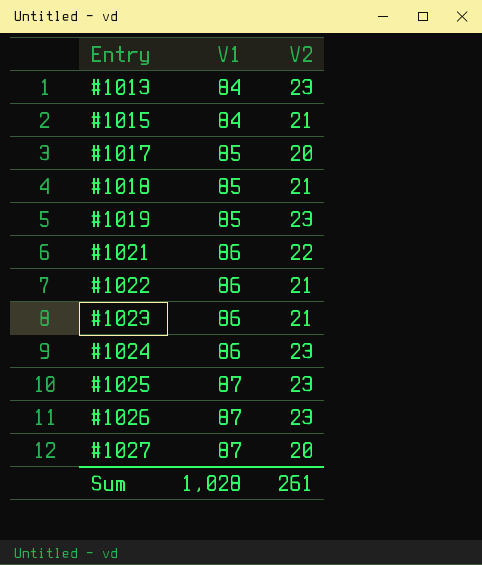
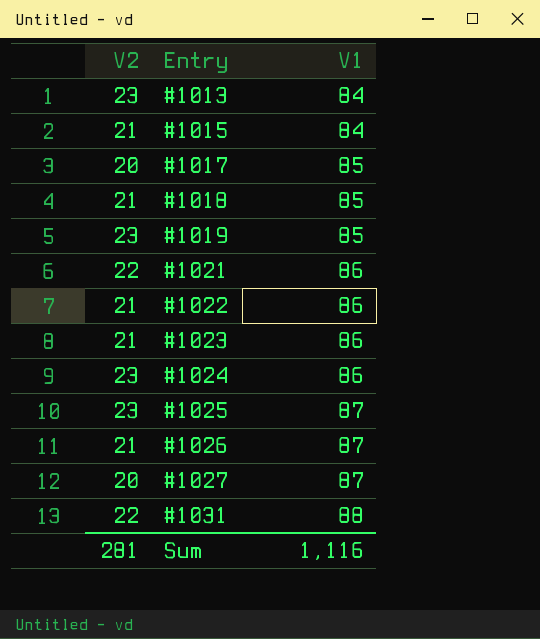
column V2 | position: 3 -> 1
#1026 | V2: 23 -> 21
row #1031: none -> 22 | 88
Sum | V2: 261 -> 281
Sum | V1: 1,028 -> 1,116

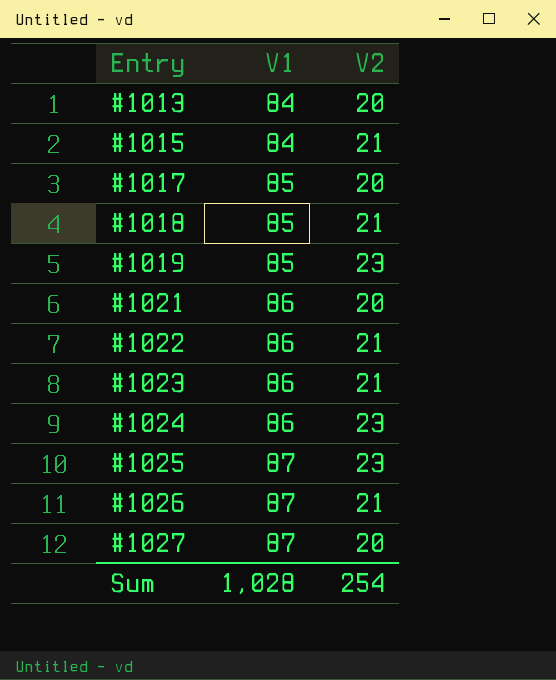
column V2 | position: 1 -> 3
row #1031: 22 | 88 -> none
#1013 | V2: 23 -> 20
#1021 | V2: 22 -> 20
Sum | V1: 1,116 -> 1,028
Sum | V2: 281 -> 254

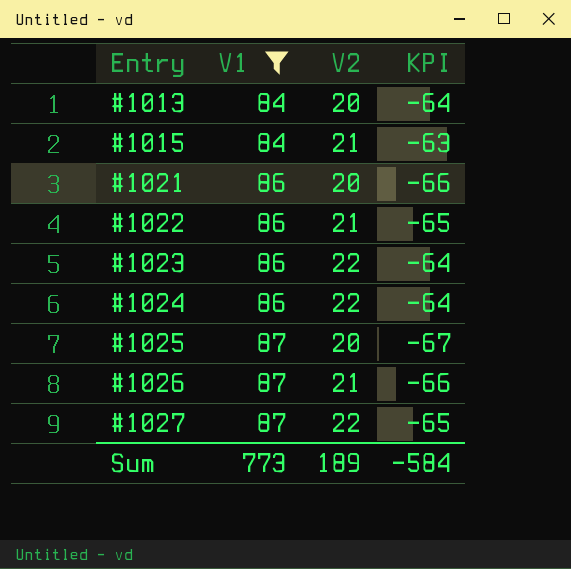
filter: none -> V1 != 85
column KPI | formula: none -> [V2] - [V1]
#1023 | V2: 21 -> 22
#1024 | V2: 23 -> 22
#1025 | V2: 23 -> 20
#1027 | V2: 20 -> 22
Sum | V1: 1,028 -> 773
Sum | V2: 254 -> 189

